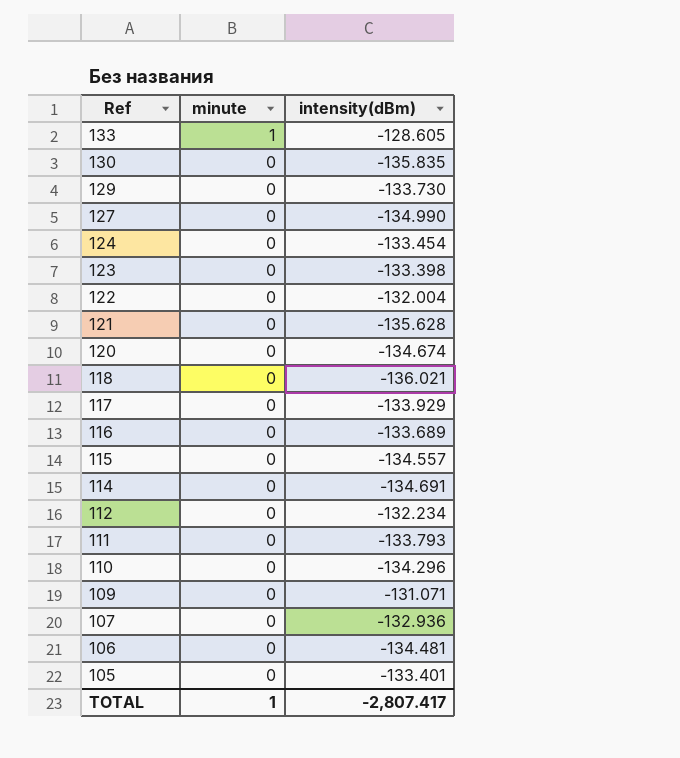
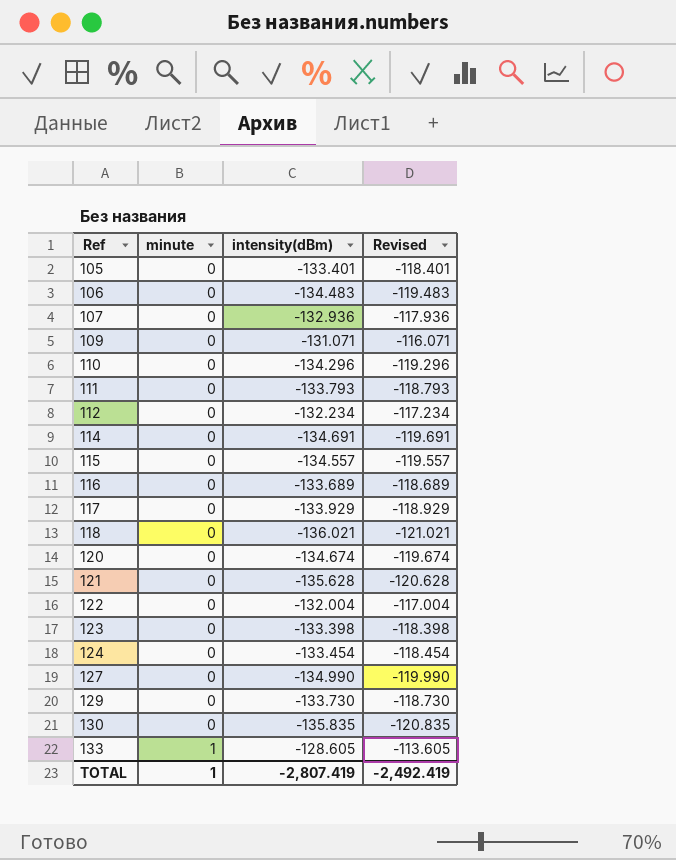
row order: Ref descending -> Ref ascending
column Revised | formula: none -> [intensity(dBm)] + 15
106 | intensity(dBm): -134.481 -> -134.483
TOTAL | intensity(dBm): -2,807.417 -> -2,807.419

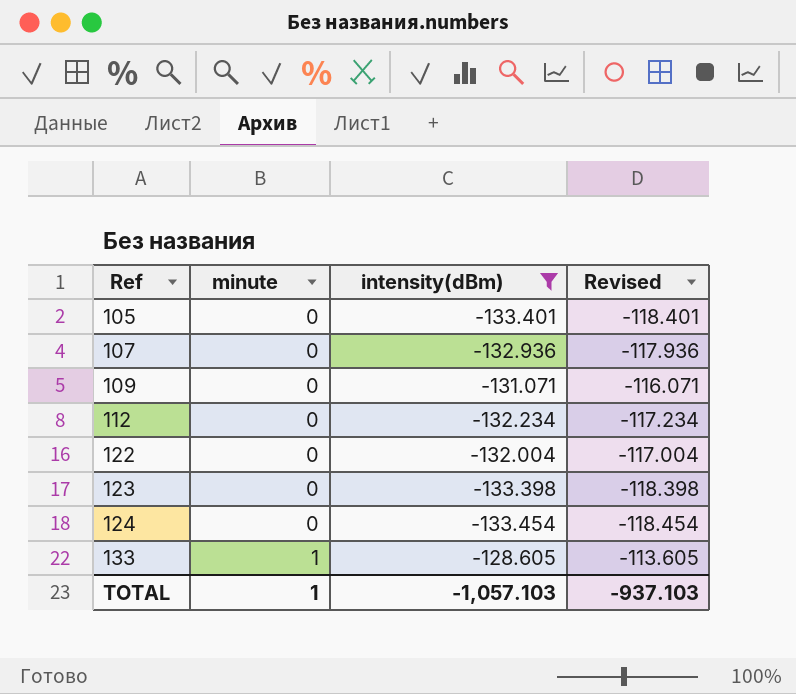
filter: none -> intensity(dBm) >= -133.454
TOTAL | intensity(dBm): -2,807.419 -> -1,057.103
TOTAL | Revised: -2,492.419 -> -937.103

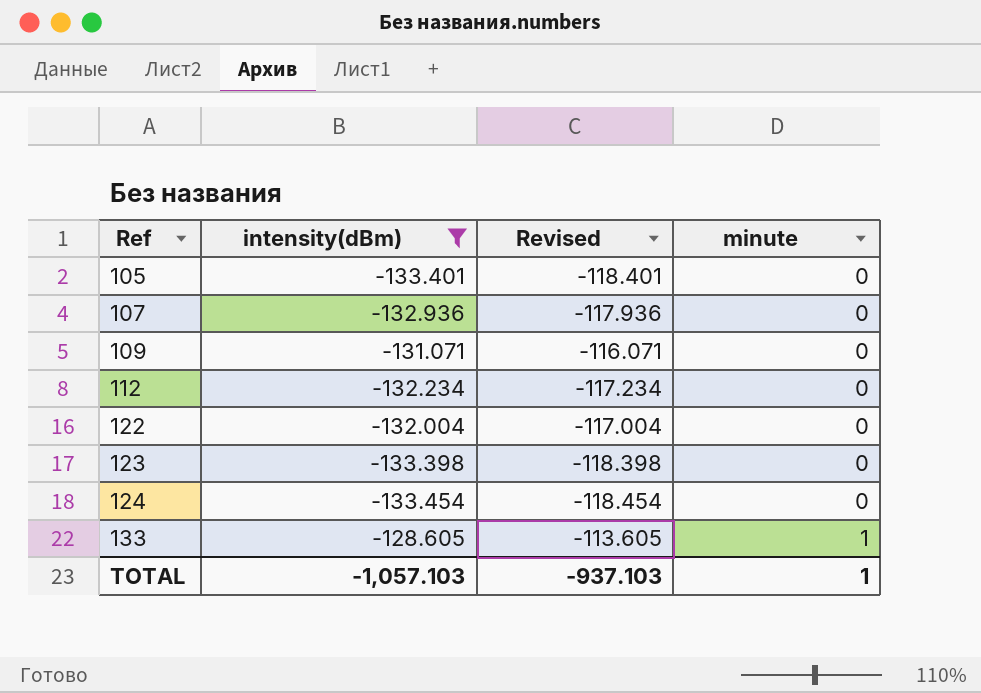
column minute | position: 2 -> 4

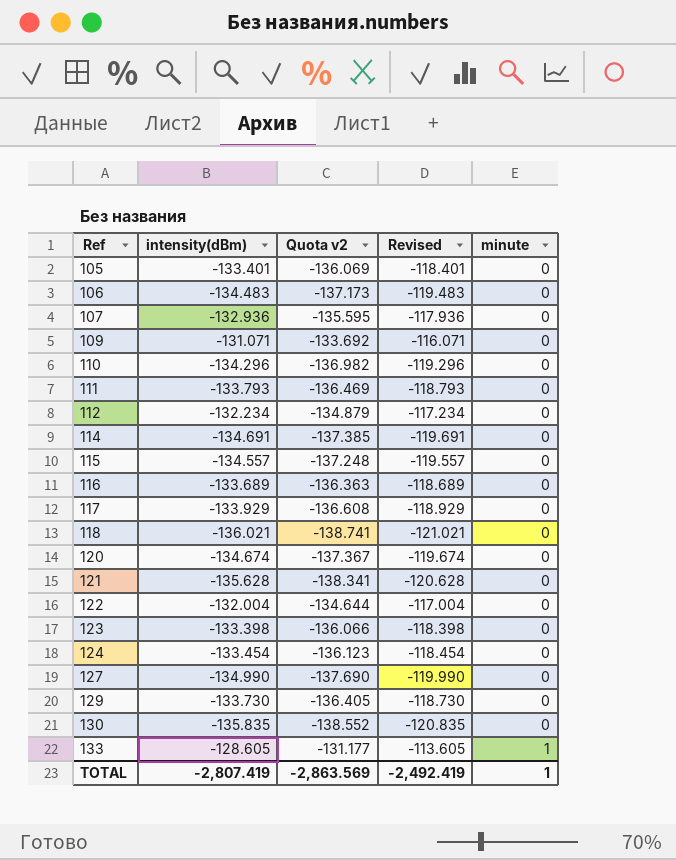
filter: intensity(dBm) >= -133.454 -> none
column Quota v2 | formula: none -> [intensity(dBm)] * 1.02
TOTAL | intensity(dBm): -1,057.103 -> -2,807.419
TOTAL | Revised: -937.103 -> -2,492.419

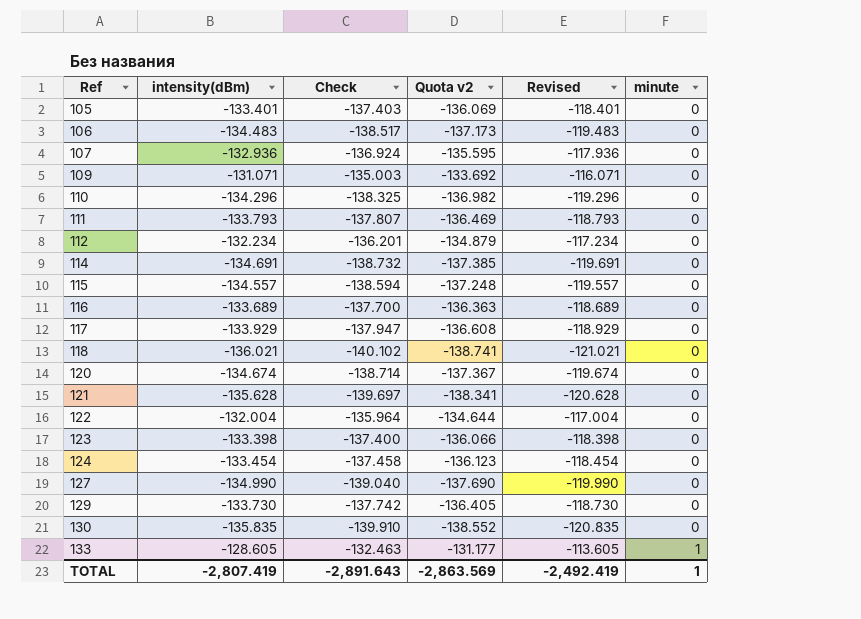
column Check | formula: none -> [intensity(dBm)] * 1.03

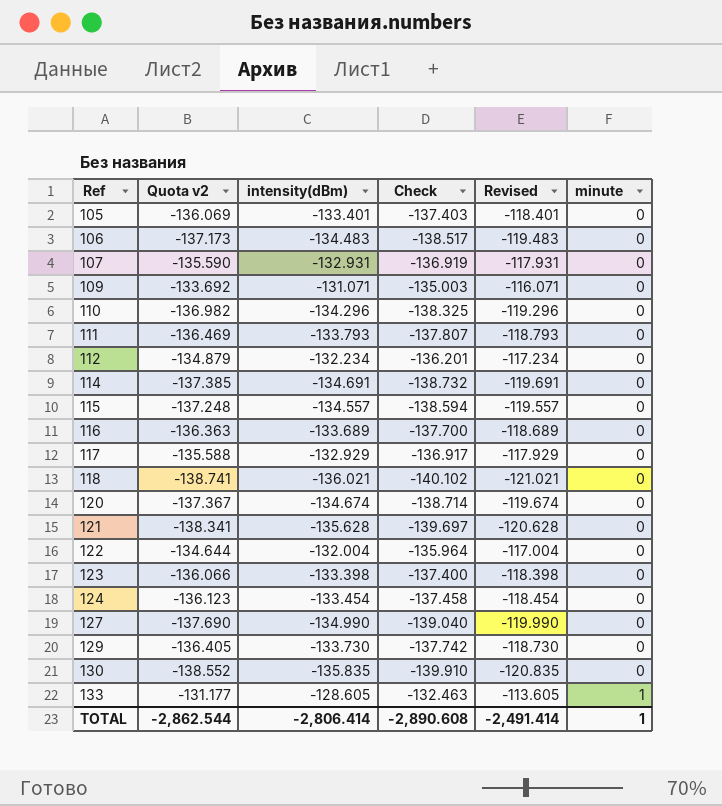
column Quota v2 | position: 4 -> 2
107 | Quota v2: -135.595 -> -135.590
107 | intensity(dBm): -132.936 -> -132.931
107 | Check: -136.924 -> -136.919
107 | Revised: -117.936 -> -117.931
117 | Quota v2: -136.608 -> -135.588
117 | intensity(dBm): -133.929 -> -132.929
117 | Check: -137.947 -> -136.917
117 | Revised: -118.929 -> -117.929
TOTAL | Quota v2: -2,863.569 -> -2,862.544
TOTAL | intensity(dBm): -2,807.419 -> -2,806.414
TOTAL | Check: -2,891.643 -> -2,890.608
TOTAL | Revised: -2,492.419 -> -2,491.414

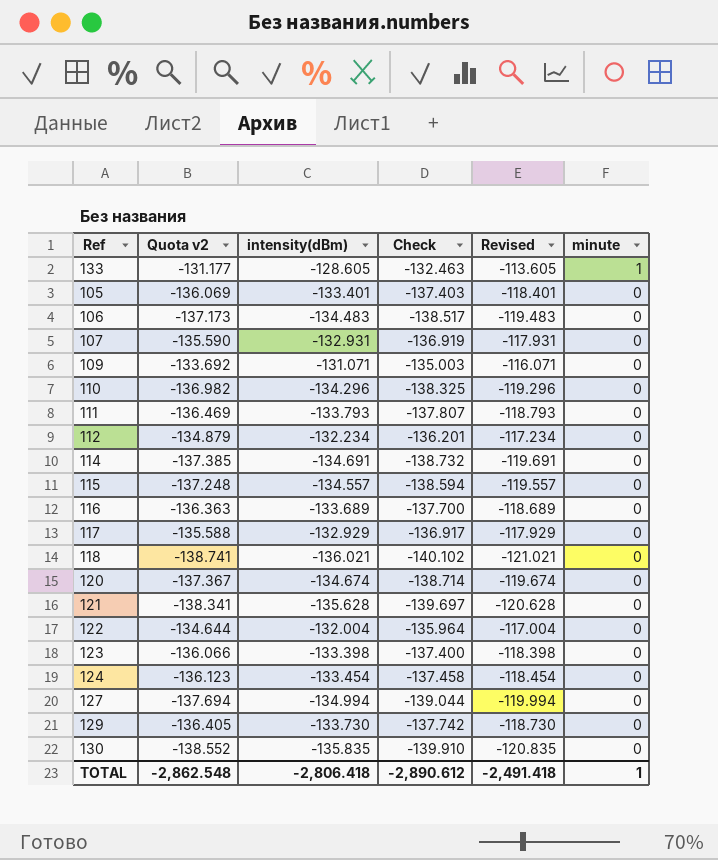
row order: Ref ascending -> minute descending
127 | Quota v2: -137.690 -> -137.694
127 | intensity(dBm): -134.990 -> -134.994
127 | Check: -139.040 -> -139.044
127 | Revised: -119.990 -> -119.994
TOTAL | Quota v2: -2,862.544 -> -2,862.548
TOTAL | intensity(dBm): -2,806.414 -> -2,806.418
TOTAL | Check: -2,890.608 -> -2,890.612
TOTAL | Revised: -2,491.414 -> -2,491.418

